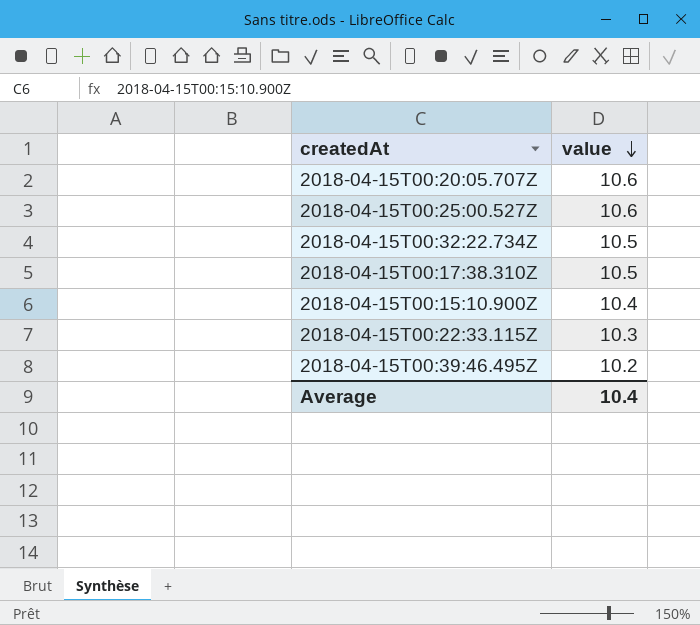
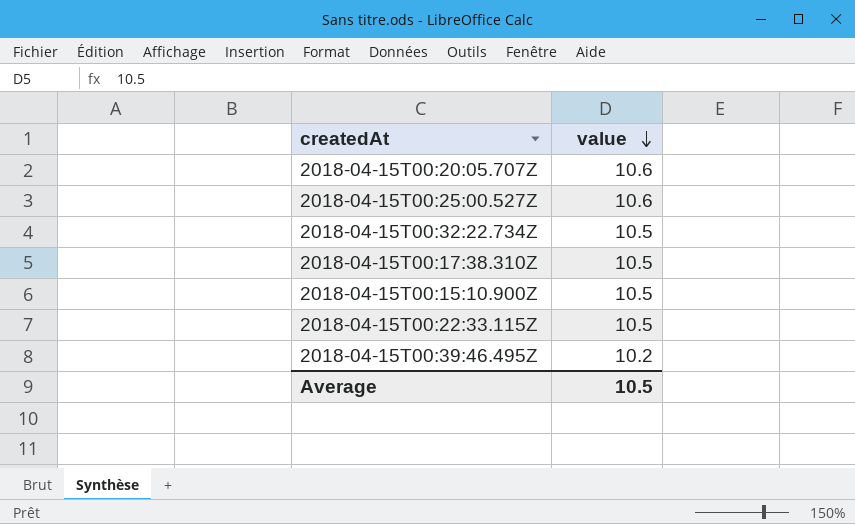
2018-04-15T00:15:10.900Z | value: 10.4 -> 10.5
2018-04-15T00:22:33.115Z | value: 10.3 -> 10.5
Average | value: 10.4 -> 10.5

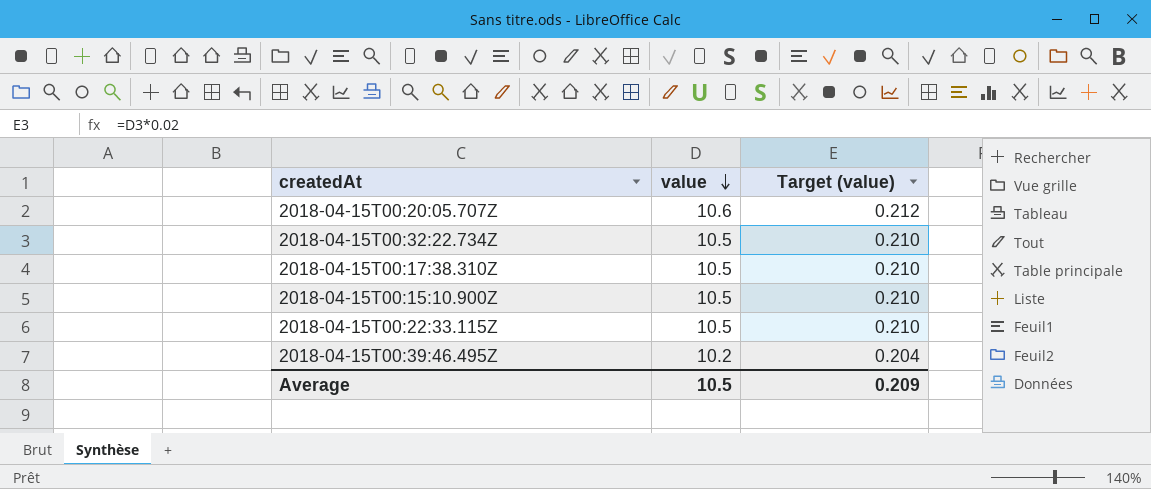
column Target (value) | formula: none -> [value] * 0.02
row 2018-04-15T00:25:00.527Z: 10.6 -> none

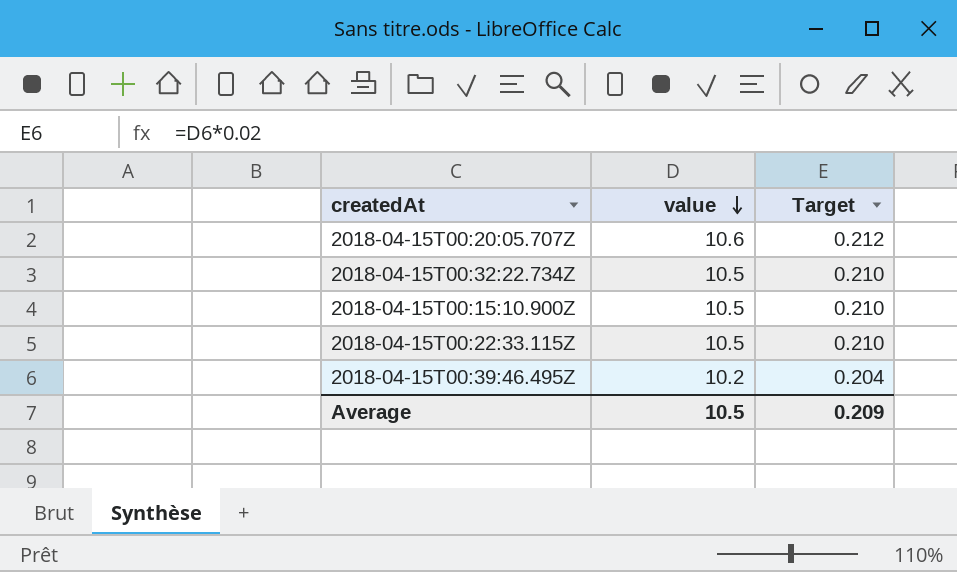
column name: Target (value) -> Target
row 2018-04-15T00:17:38.310Z: 10.5 | 0.210 -> none

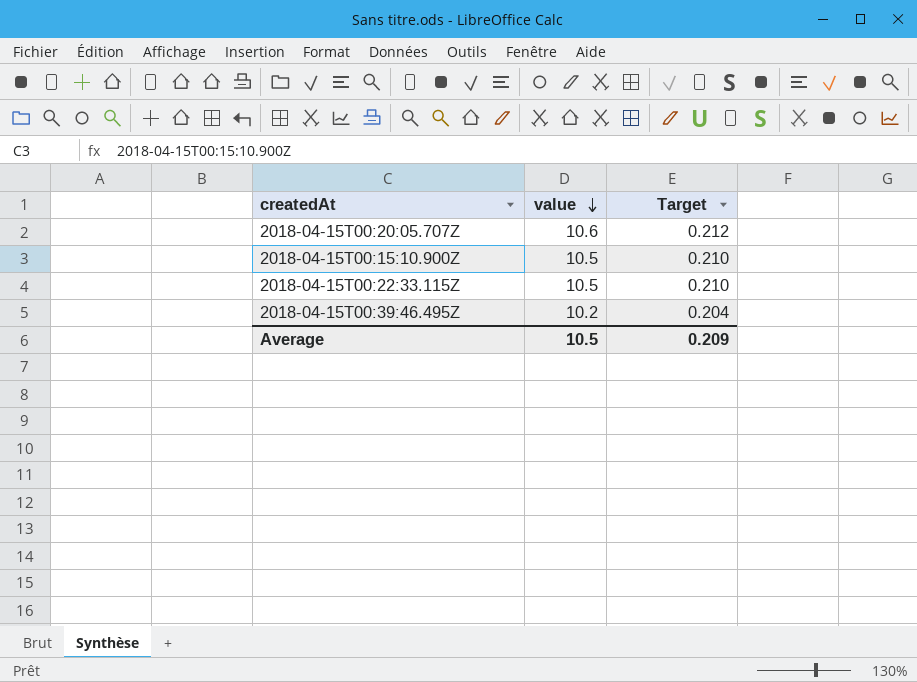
row 2018-04-15T00:32:22.734Z: 10.5 | 0.210 -> none

